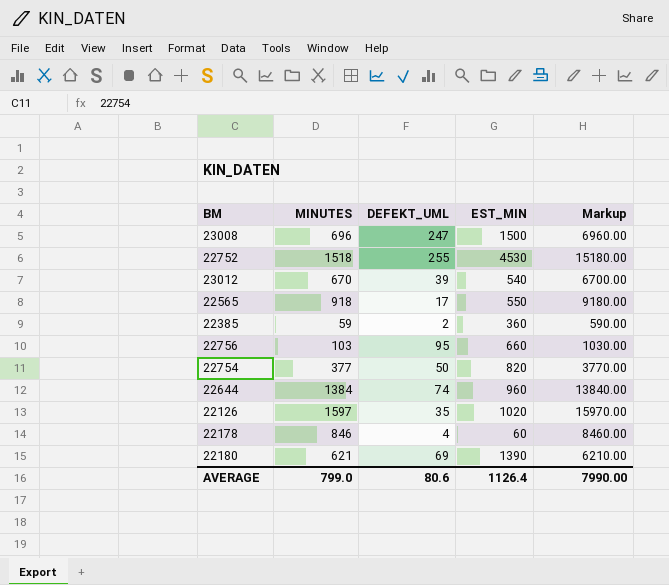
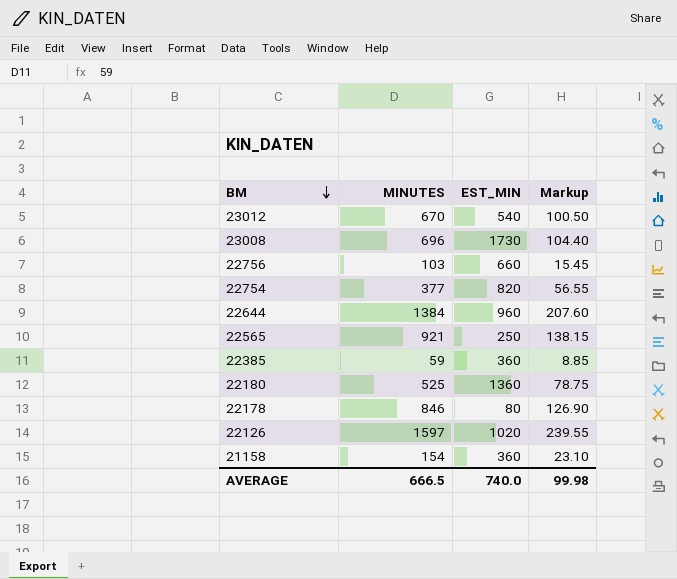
row order: none -> BM descending
column DEFEKT_UML | position: 3 -> none
column Markup | formula: [MINUTES] * 10 -> [MINUTES] * 0.15
row 22752: 1518 | 255 | 4530 | 15180.00 -> none
23008 | EST_MIN: 1500 -> 1730
22565 | MINUTES: 918 -> 921
22565 | EST_MIN: 550 -> 250
22180 | MINUTES: 621 -> 525
22180 | EST_MIN: 1390 -> 1360
22178 | EST_MIN: 60 -> 80
row 21158: none -> 154 | 360 | 23.10
AVERAGE | MINUTES: 799.0 -> 666.5
AVERAGE | EST_MIN: 1126.4 -> 740.0
AVERAGE | Markup: 7990.00 -> 99.98

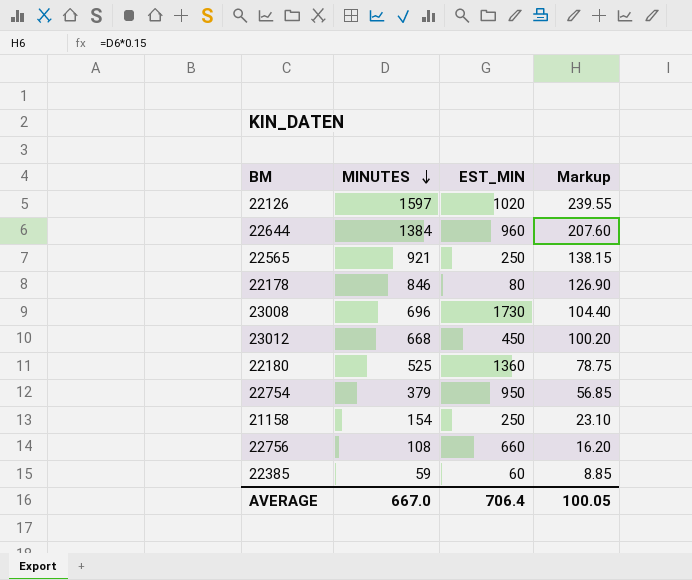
row order: BM descending -> MINUTES descending
23012 | MINUTES: 670 -> 668
23012 | EST_MIN: 540 -> 450
23012 | Markup: 100.50 -> 100.20
22754 | MINUTES: 377 -> 379
22754 | EST_MIN: 820 -> 950
22754 | Markup: 56.55 -> 56.85
21158 | EST_MIN: 360 -> 250
22756 | MINUTES: 103 -> 108
22756 | Markup: 15.45 -> 16.20
22385 | EST_MIN: 360 -> 60
AVERAGE | MINUTES: 666.5 -> 667.0
AVERAGE | EST_MIN: 740.0 -> 706.4
AVERAGE | Markup: 99.98 -> 100.05

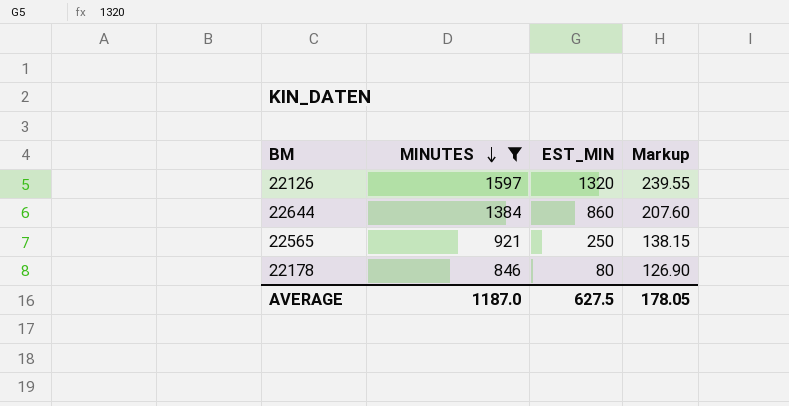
filter: none -> MINUTES >= 846
22126 | EST_MIN: 1020 -> 1320
22644 | EST_MIN: 960 -> 860
AVERAGE | MINUTES: 667.0 -> 1187.0
AVERAGE | EST_MIN: 706.4 -> 627.5
AVERAGE | Markup: 100.05 -> 178.05

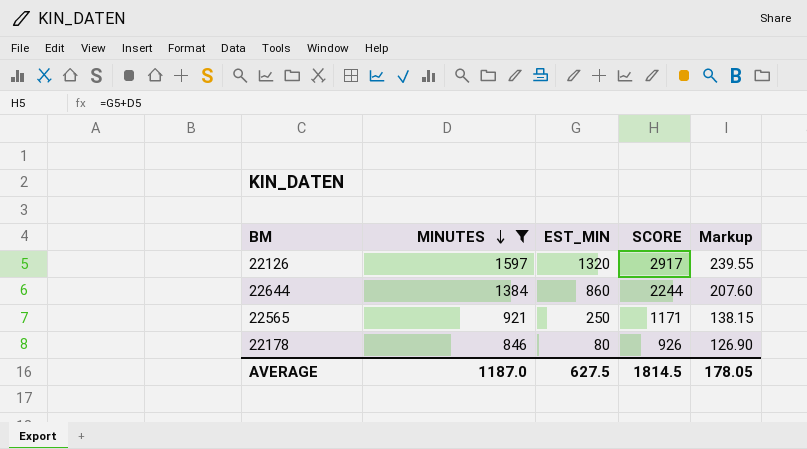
column SCORE | formula: none -> [MINUTES] + [EST_MIN]

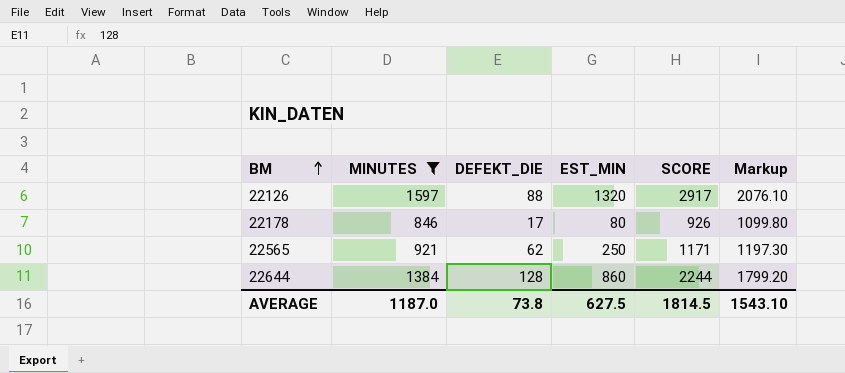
row order: MINUTES descending -> BM ascending
column DEFEKT_DIE | position: none -> 3
column Markup | formula: [MINUTES] * 0.15 -> [MINUTES] * 1.3
AVERAGE | Markup: 178.05 -> 1543.10

